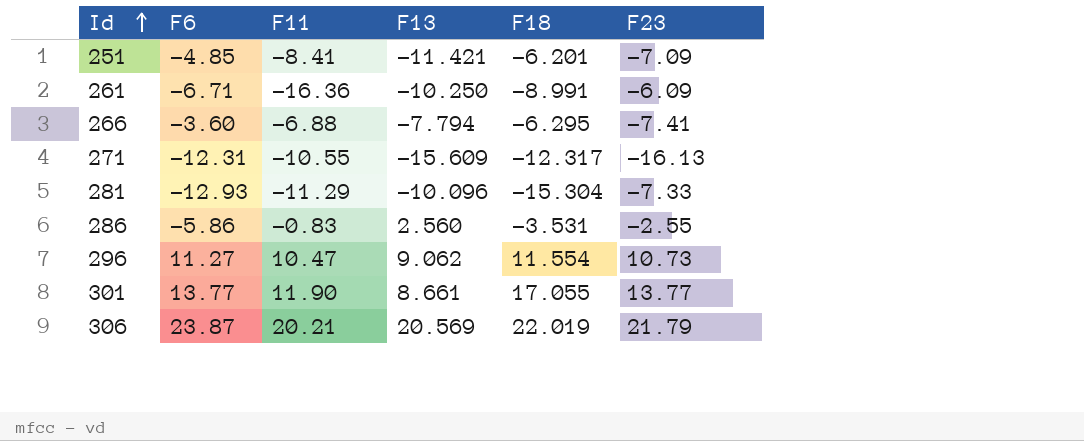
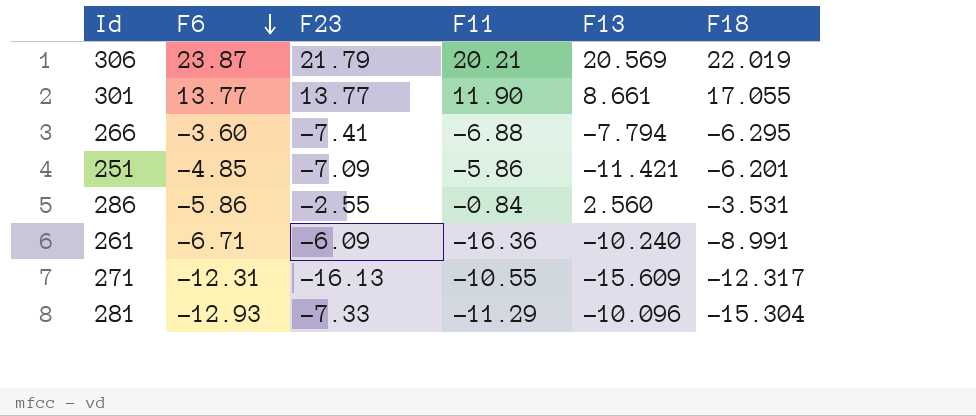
row order: Id ascending -> F6 descending
column F23 | position: 6 -> 3
row 296: 11.27 | 10.47 | 9.062 | 11.554 | 10.73 -> none
251 | F11: -8.41 -> -5.86
286 | F11: -0.83 -> -0.84
261 | F13: -10.250 -> -10.240

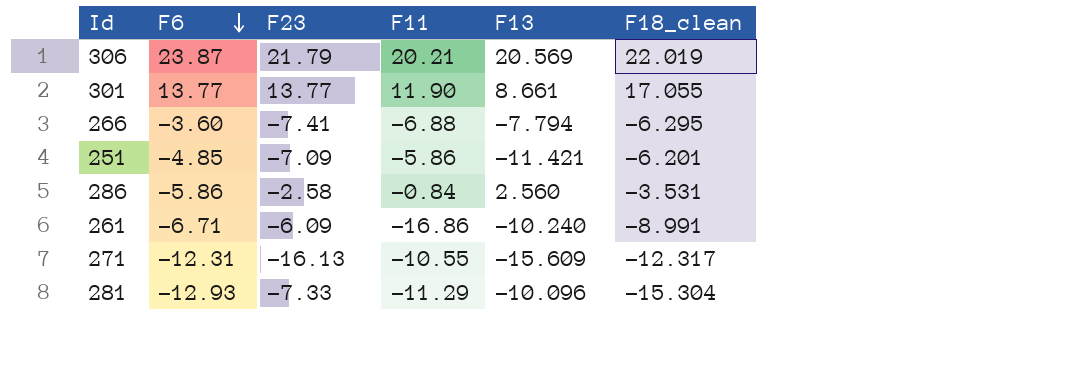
column name: F18 -> F18_clean
286 | F23: -2.55 -> -2.58
261 | F11: -16.36 -> -16.86

